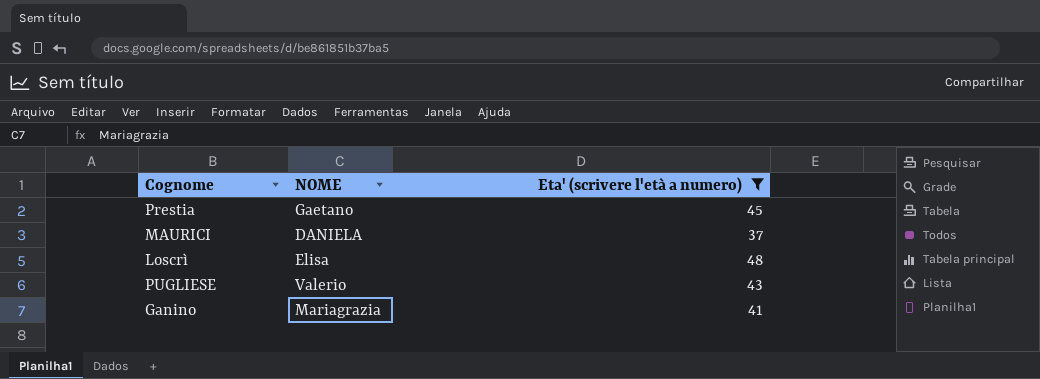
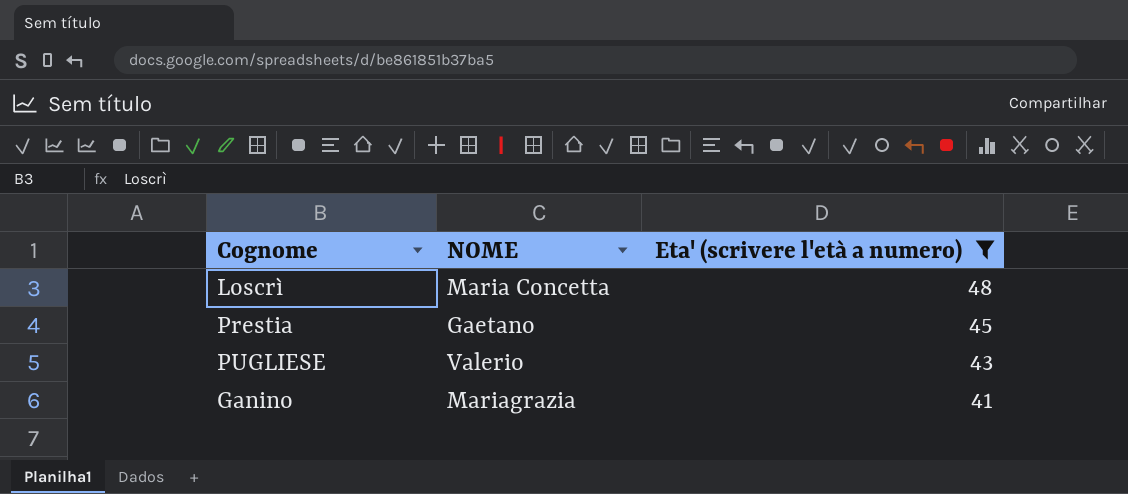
row order: none -> Eta' (scrivere l'età a numero) descending
row MAURICI: DANIELA | 37 -> none
Loscrì | NOME: Elisa -> Maria Concetta

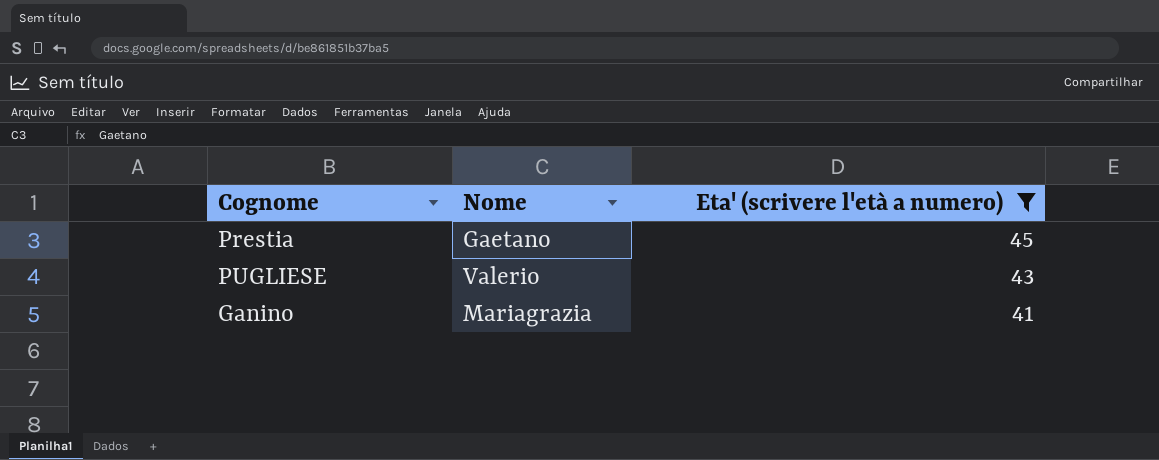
column name: NOME -> Nome
row Loscrì: Maria Concetta | 48 -> none

